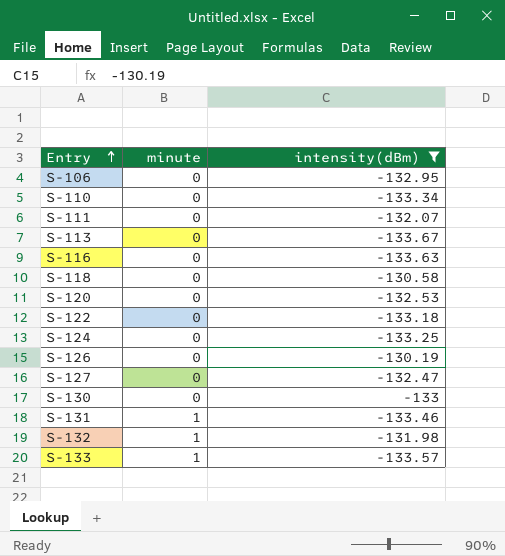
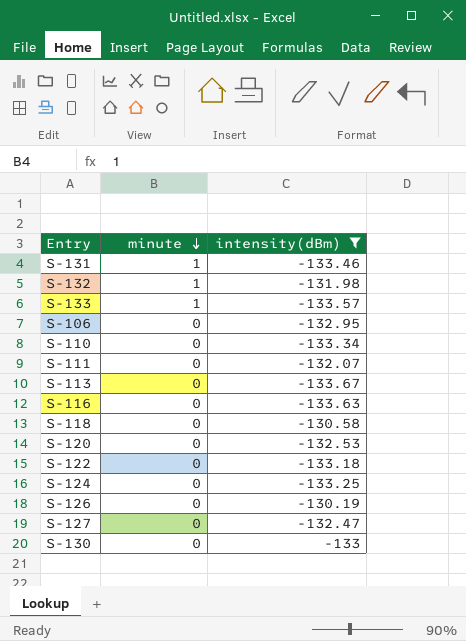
row order: Entry ascending -> minute descending

